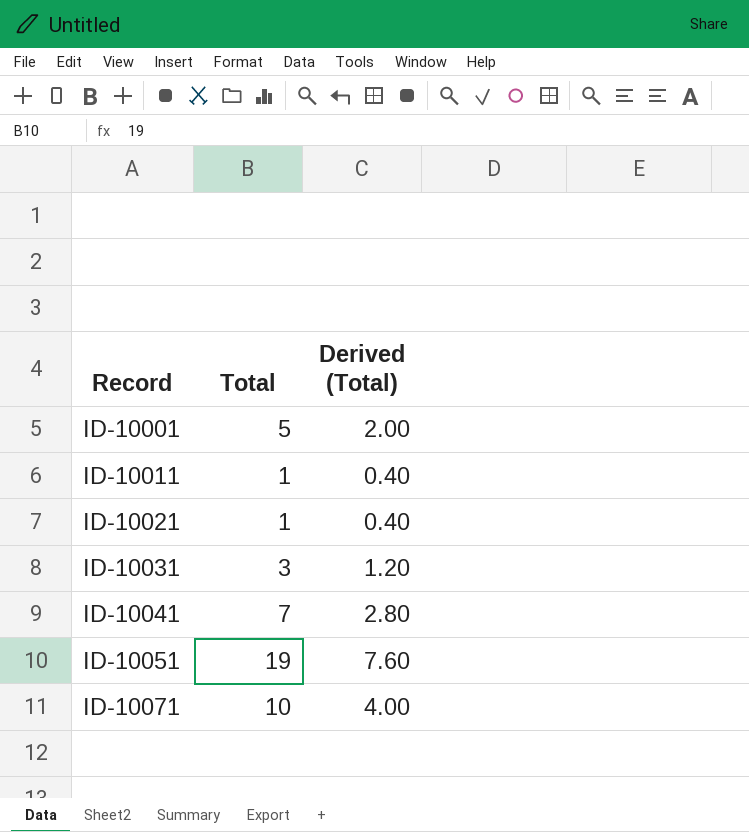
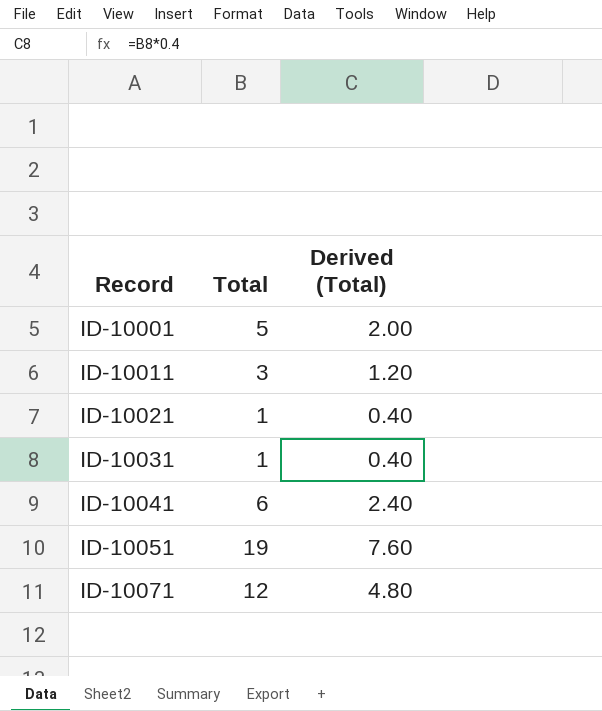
ID-10011 | Total: 1 -> 3
ID-10011 | Derived (Total): 0.40 -> 1.20
ID-10031 | Total: 3 -> 1
ID-10031 | Derived (Total): 1.20 -> 0.40
ID-10041 | Total: 7 -> 6
ID-10041 | Derived (Total): 2.80 -> 2.40
ID-10071 | Total: 10 -> 12
ID-10071 | Derived (Total): 4.00 -> 4.80

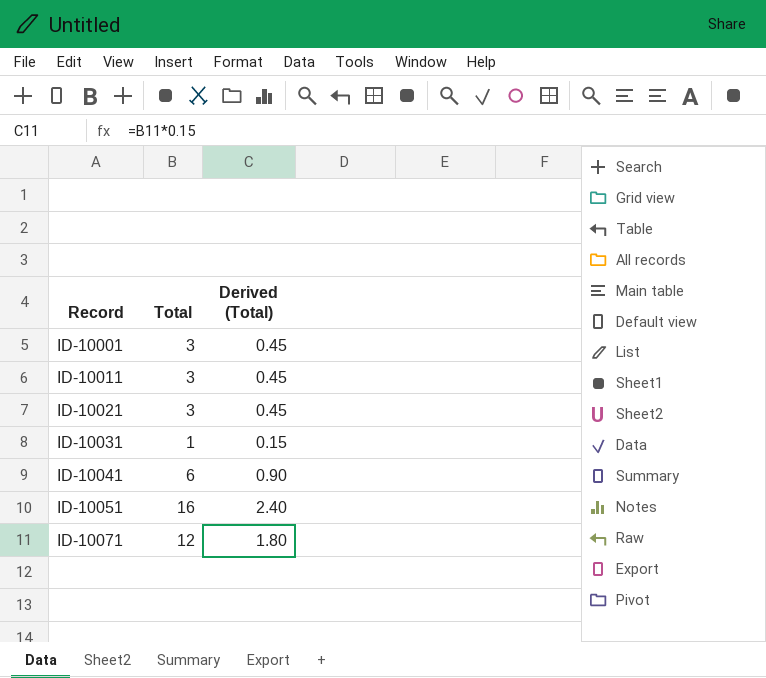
column Derived (Total) | formula: [Total] * 0.4 -> [Total] * 0.15
ID-10001 | Total: 5 -> 3
ID-10021 | Total: 1 -> 3
ID-10051 | Total: 19 -> 16

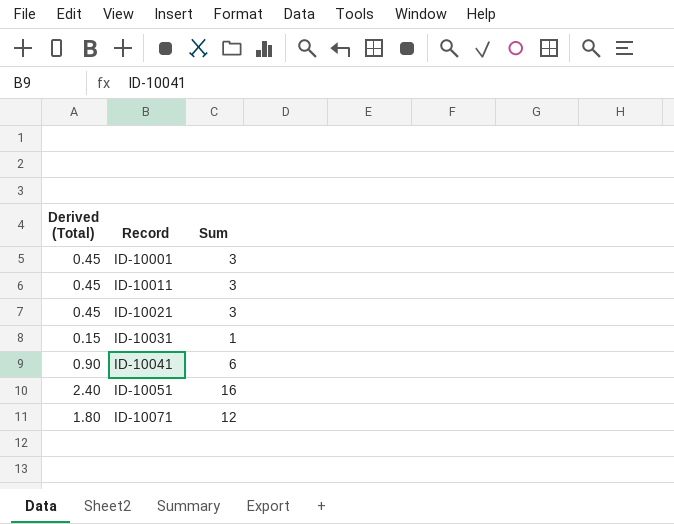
column Derived (Total) | position: 3 -> 1
column name: Total -> Sum

